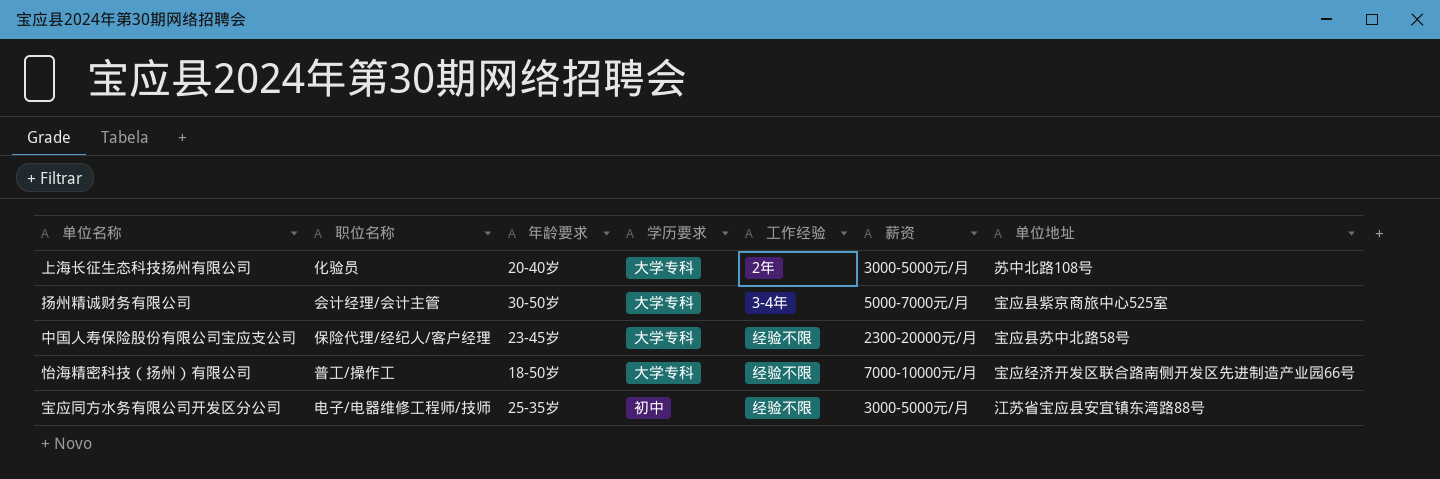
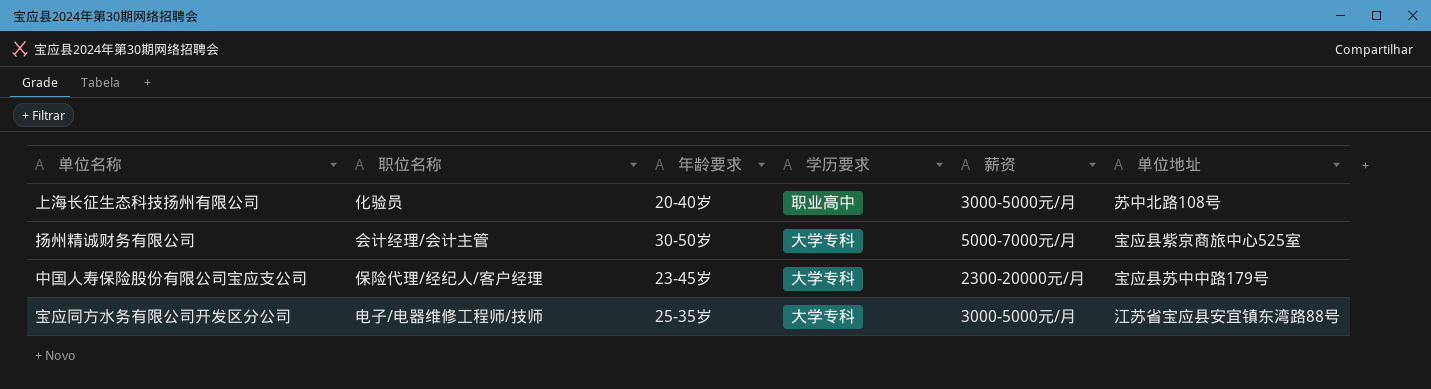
column 工作经验 | position: 5 -> none
row 怡海精密科技（扬州）有限公司: 普工/操作工 | 18-50岁 | 大学专科 | 经验不限 | 7000-10000元/月 | 宝应经济开发区联合路南侧开发区先进制造产业园66号 -> none
上海长征生态科技扬州有限公司 | 学历要求: 大学专科 -> 职业高中
中国人寿保险股份有限公司宝应支公司 | 单位地址: 宝应县苏中北路58号 -> 宝应县苏中中路179号
宝应同方水务有限公司开发区分公司 | 学历要求: 初中 -> 大学专科

